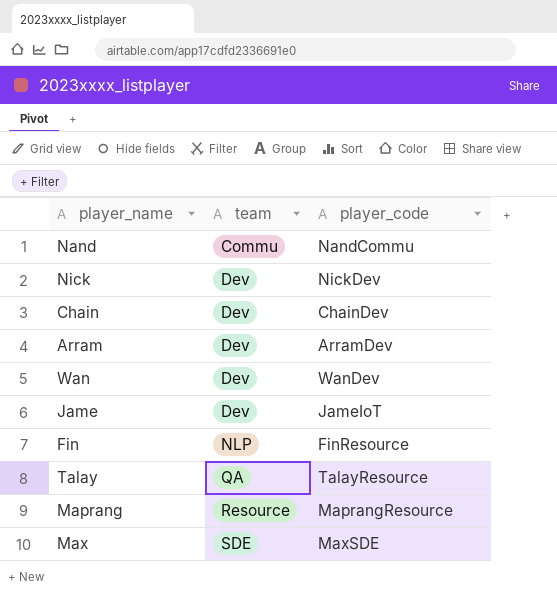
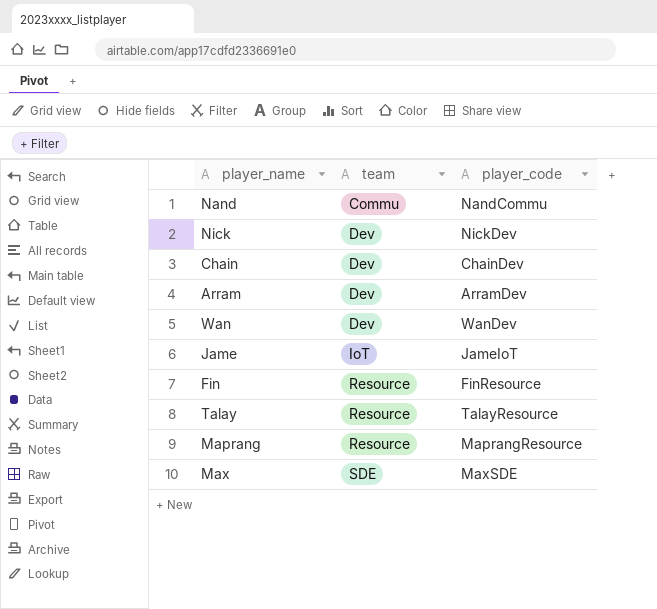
Jame | team: Dev -> IoT
Fin | team: NLP -> Resource
Talay | team: QA -> Resource

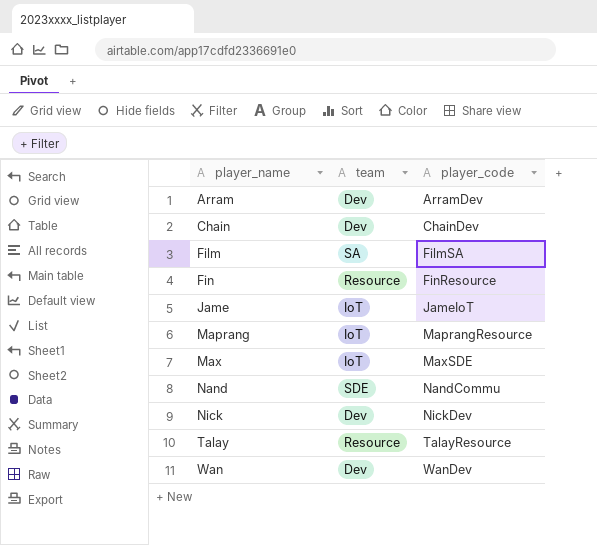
row order: team ascending -> player_name ascending
row Film: none -> SA | FilmSA
Maprang | team: Resource -> IoT
Max | team: SDE -> IoT
Nand | team: Commu -> SDE

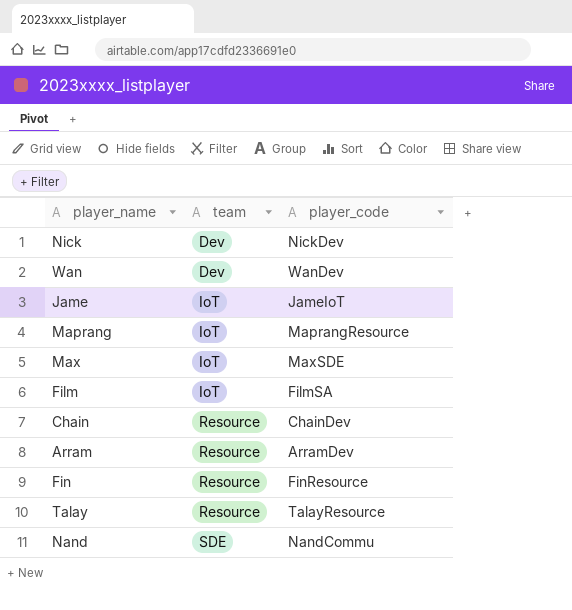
row order: player_name ascending -> team ascending
Film | team: SA -> IoT
Chain | team: Dev -> Resource
Arram | team: Dev -> Resource

